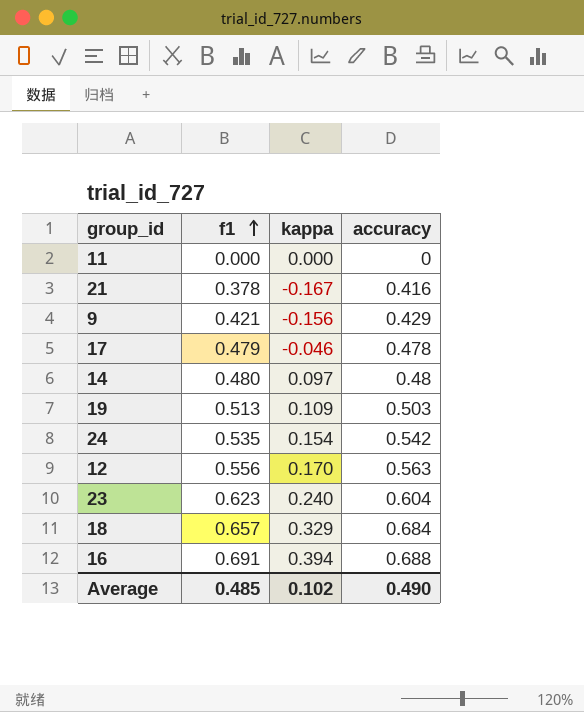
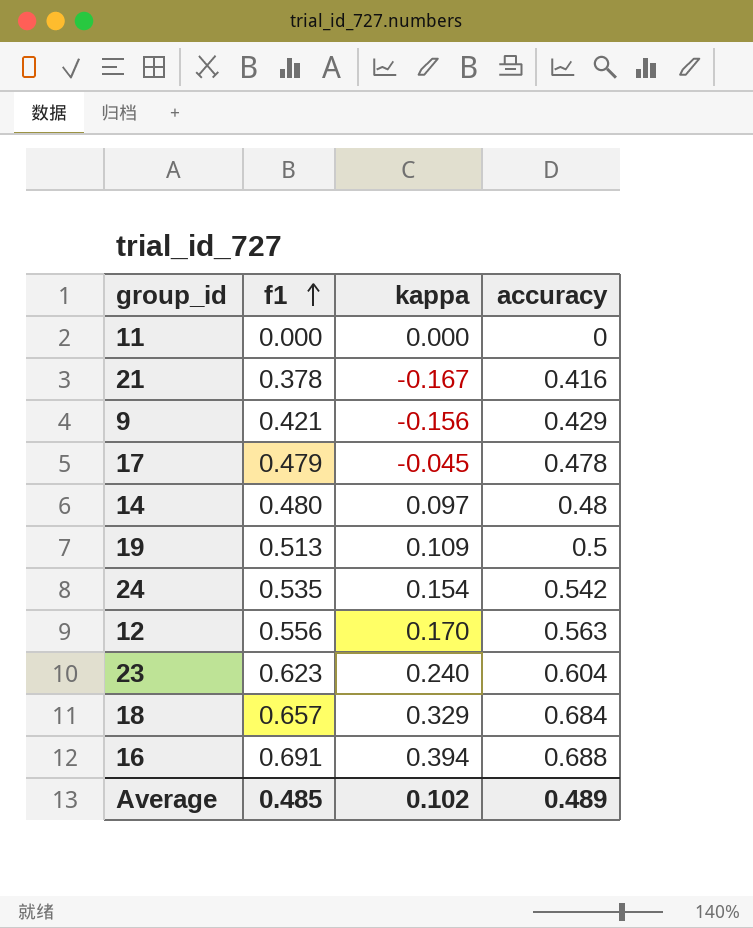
17 | kappa: -0.046 -> -0.045
19 | accuracy: 0.503 -> 0.5
Average | accuracy: 0.490 -> 0.489

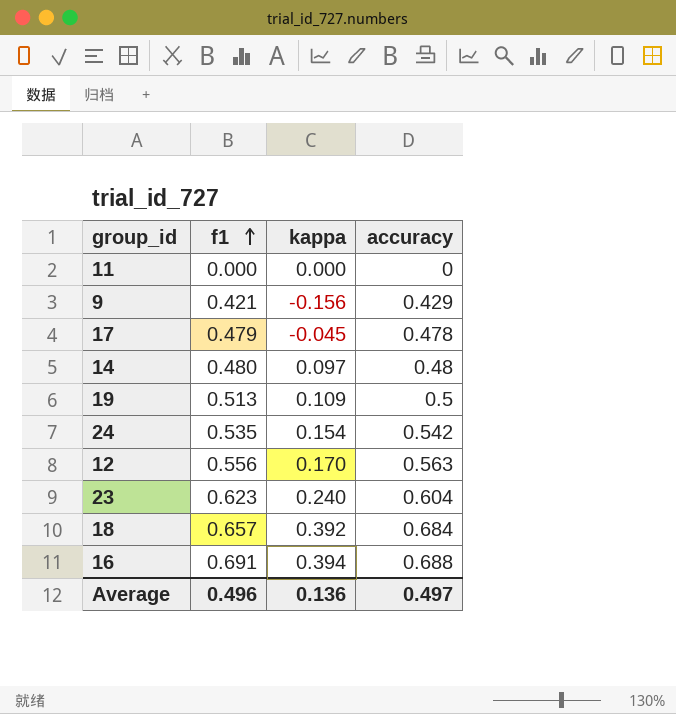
row 21: 0.378 | -0.167 | 0.416 -> none
18 | kappa: 0.329 -> 0.392
Average | f1: 0.485 -> 0.496
Average | kappa: 0.102 -> 0.136
Average | accuracy: 0.489 -> 0.497

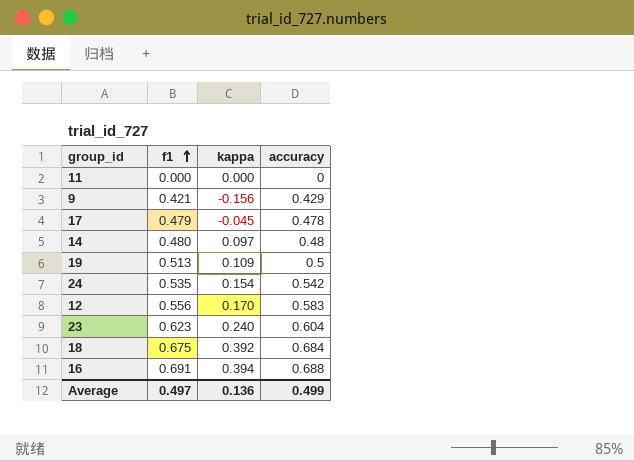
12 | accuracy: 0.563 -> 0.583
18 | f1: 0.657 -> 0.675
Average | f1: 0.496 -> 0.497
Average | accuracy: 0.497 -> 0.499

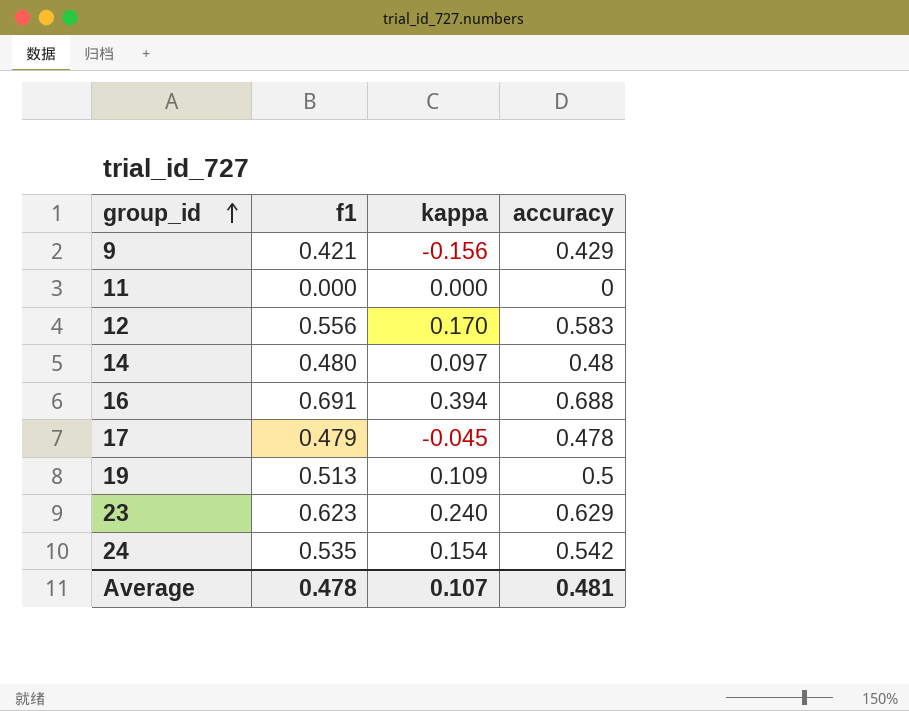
row order: f1 ascending -> group_id ascending
row 18: 0.675 | 0.392 | 0.684 -> none
23 | accuracy: 0.604 -> 0.629
Average | f1: 0.497 -> 0.478
Average | kappa: 0.136 -> 0.107
Average | accuracy: 0.499 -> 0.481

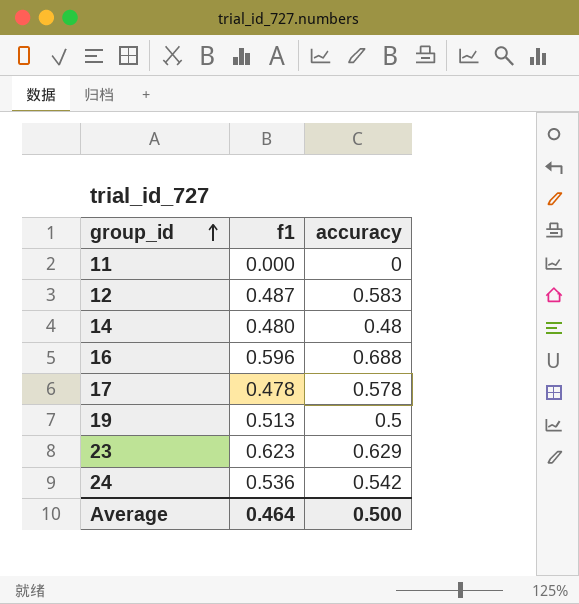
column kappa | position: 3 -> none
row 9: 0.421 | -0.156 | 0.429 -> none
12 | f1: 0.556 -> 0.487
16 | f1: 0.691 -> 0.596
17 | f1: 0.479 -> 0.478
17 | accuracy: 0.478 -> 0.578
24 | f1: 0.535 -> 0.536
Average | f1: 0.478 -> 0.464
Average | accuracy: 0.481 -> 0.500

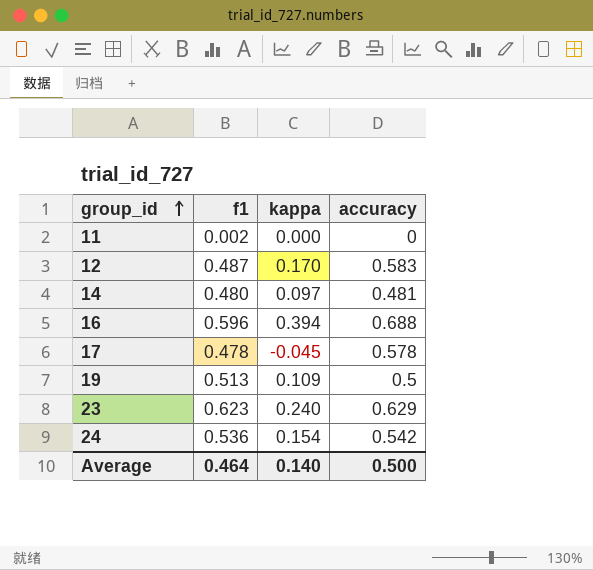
column kappa | position: none -> 3
11 | f1: 0.000 -> 0.002
14 | accuracy: 0.48 -> 0.481

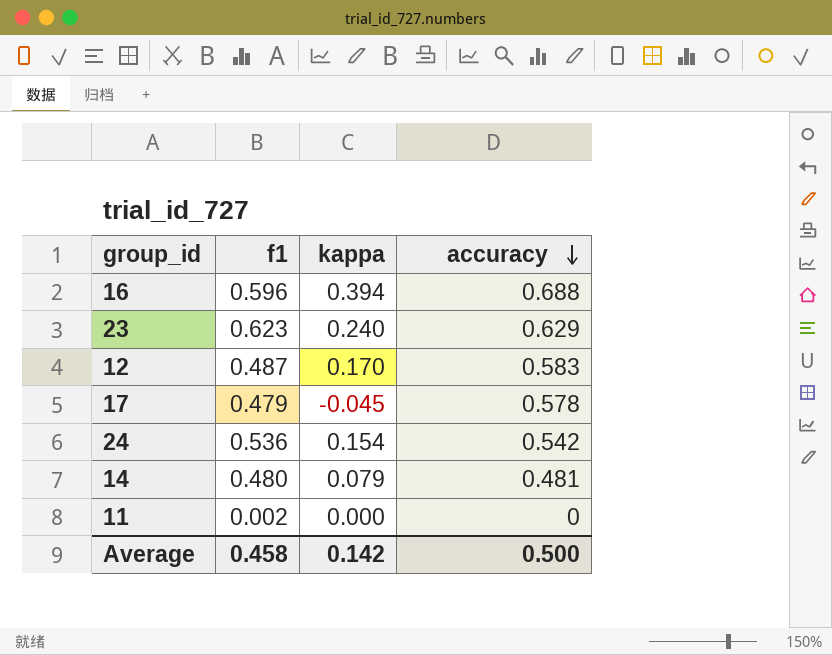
row order: group_id ascending -> accuracy descending
row 19: 0.513 | 0.109 | 0.5 -> none
17 | f1: 0.478 -> 0.479
14 | kappa: 0.097 -> 0.079
Average | f1: 0.464 -> 0.458
Average | kappa: 0.140 -> 0.142

